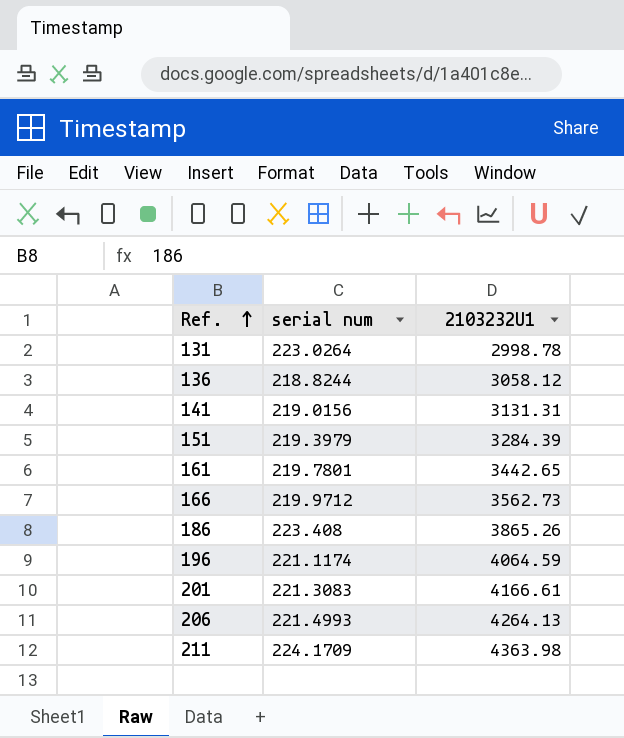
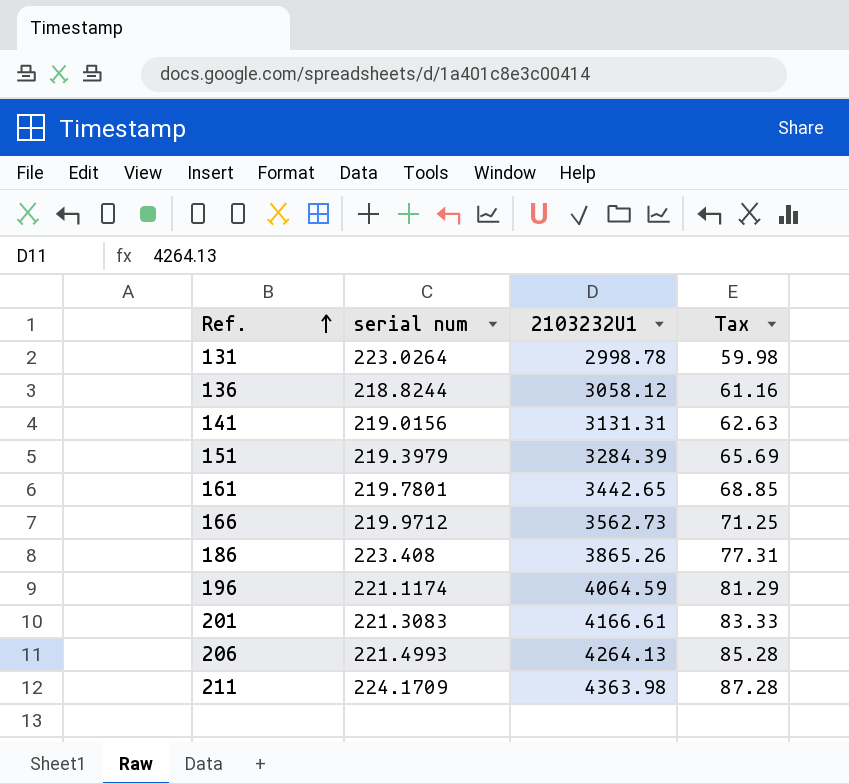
column Tax | formula: none -> [2103232U1] * 0.02

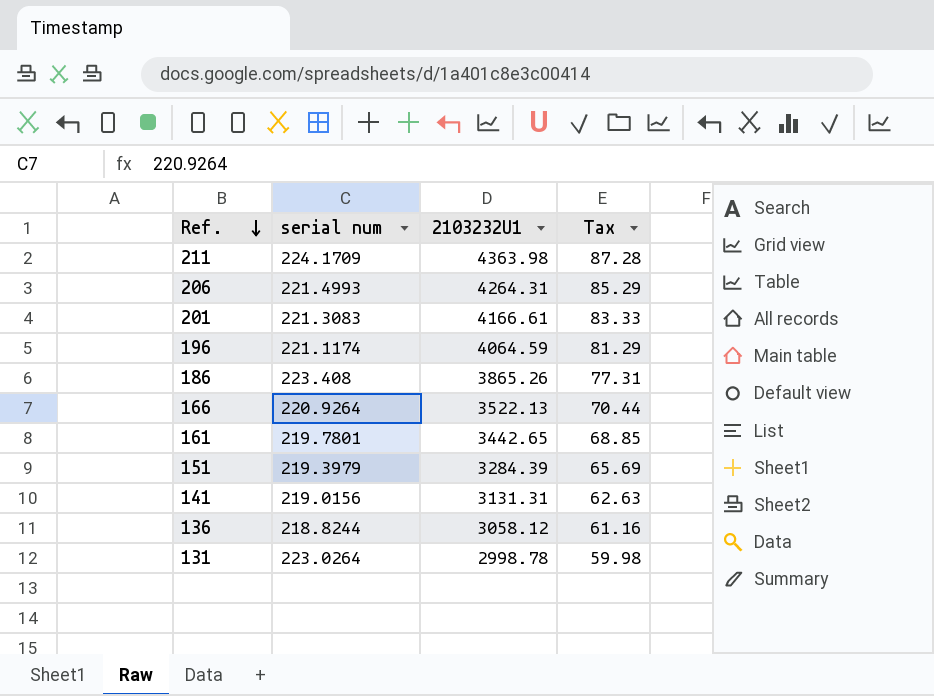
row order: Ref. ascending -> Ref. descending
206 | 2103232U1: 4264.13 -> 4264.31
206 | Tax: 85.28 -> 85.29
166 | serial num: 219.9712 -> 220.9264
166 | 2103232U1: 3562.73 -> 3522.13
166 | Tax: 71.25 -> 70.44

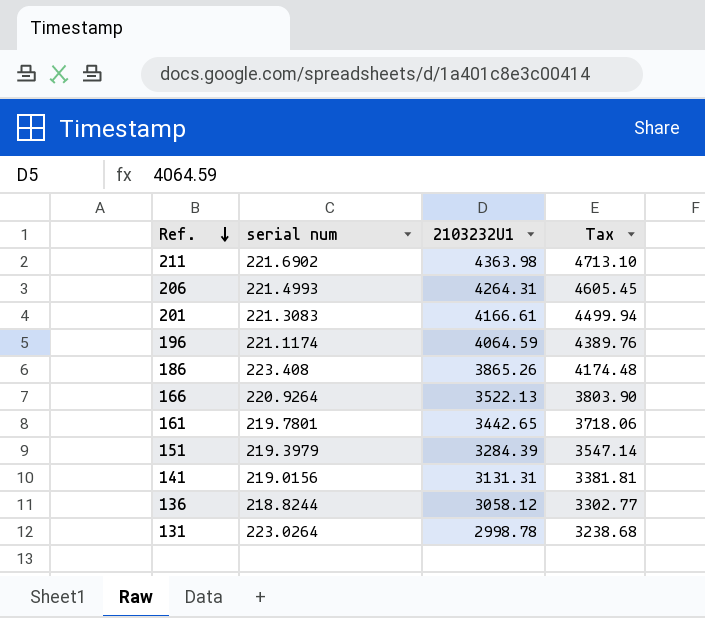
column Tax | formula: [2103232U1] * 0.02 -> [2103232U1] * 1.08
211 | serial num: 224.1709 -> 221.6902

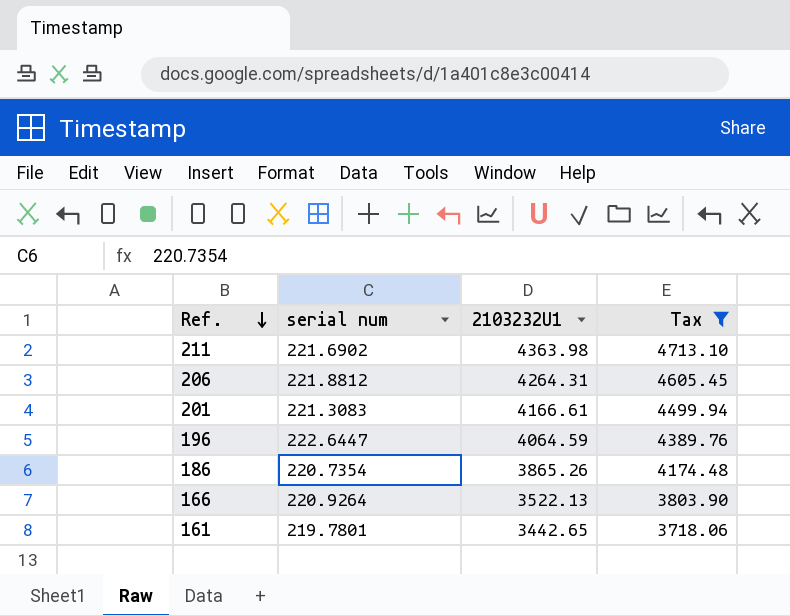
filter: none -> Tax >= 3718.06
206 | serial num: 221.4993 -> 221.8812
196 | serial num: 221.1174 -> 222.6447
186 | serial num: 223.408 -> 220.7354

